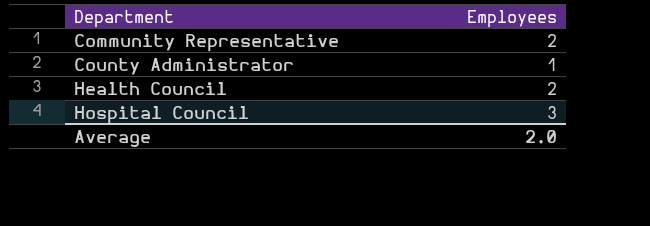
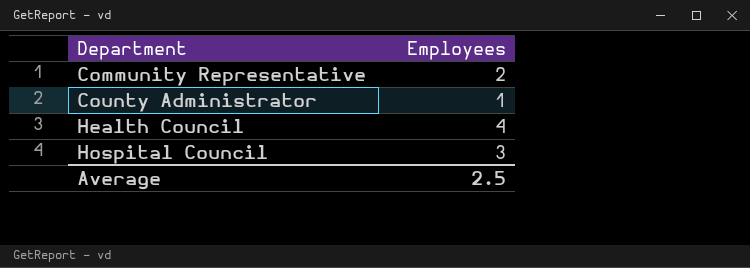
Health Council | Employees: 2 -> 4
Average | Employees: 2.0 -> 2.5

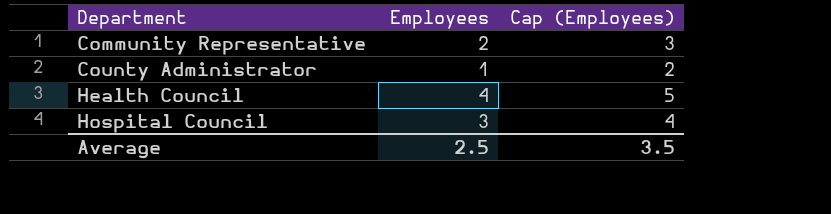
column Cap (Employees) | formula: none -> [Employees] + 1

